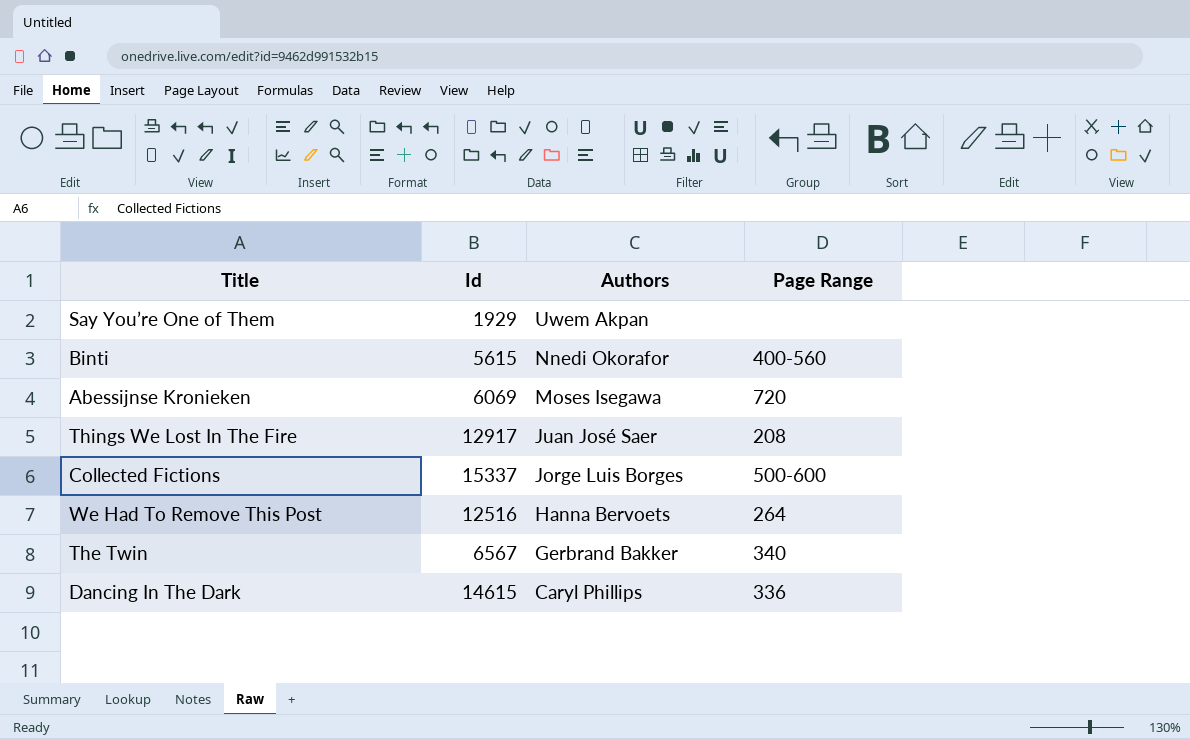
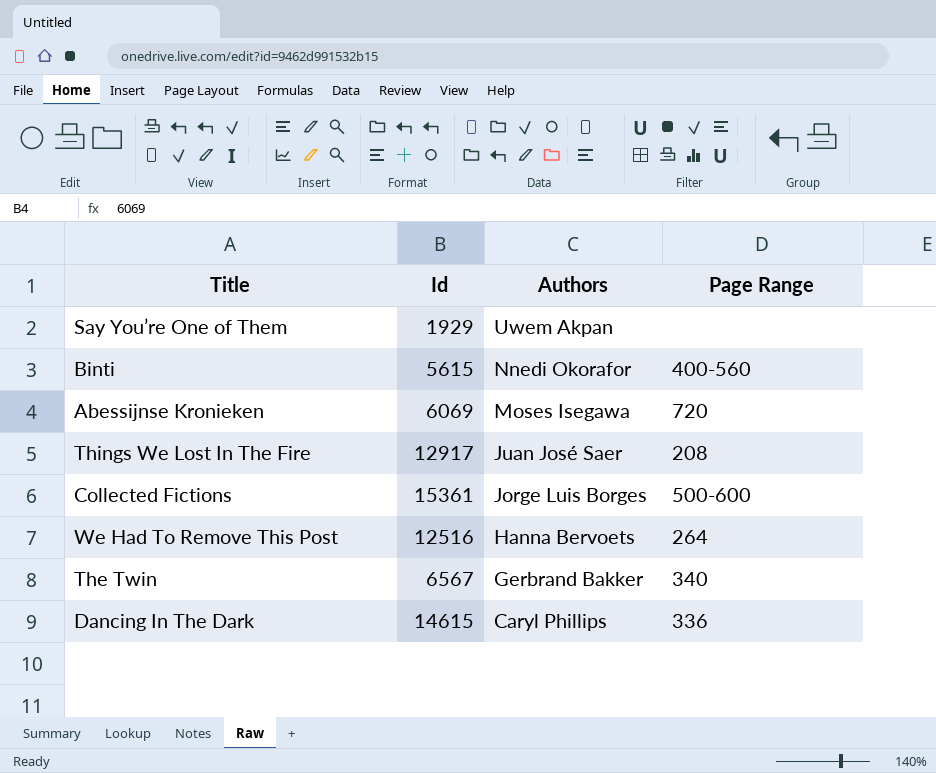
Collected Fictions | Id: 15337 -> 15361

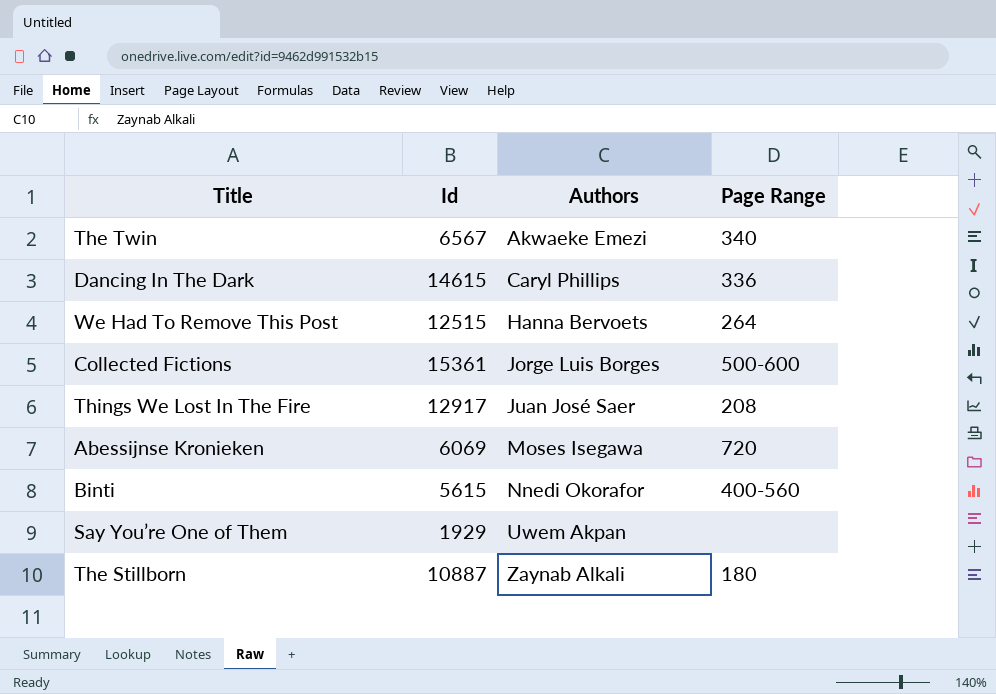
row order: Authors descending -> Authors ascending
The Twin | Authors: Gerbrand Bakker -> Akwaeke Emezi
We Had To Remove This Post | Id: 12516 -> 12515
row The Stillborn: none -> 10887 | Zaynab Alkali | 180

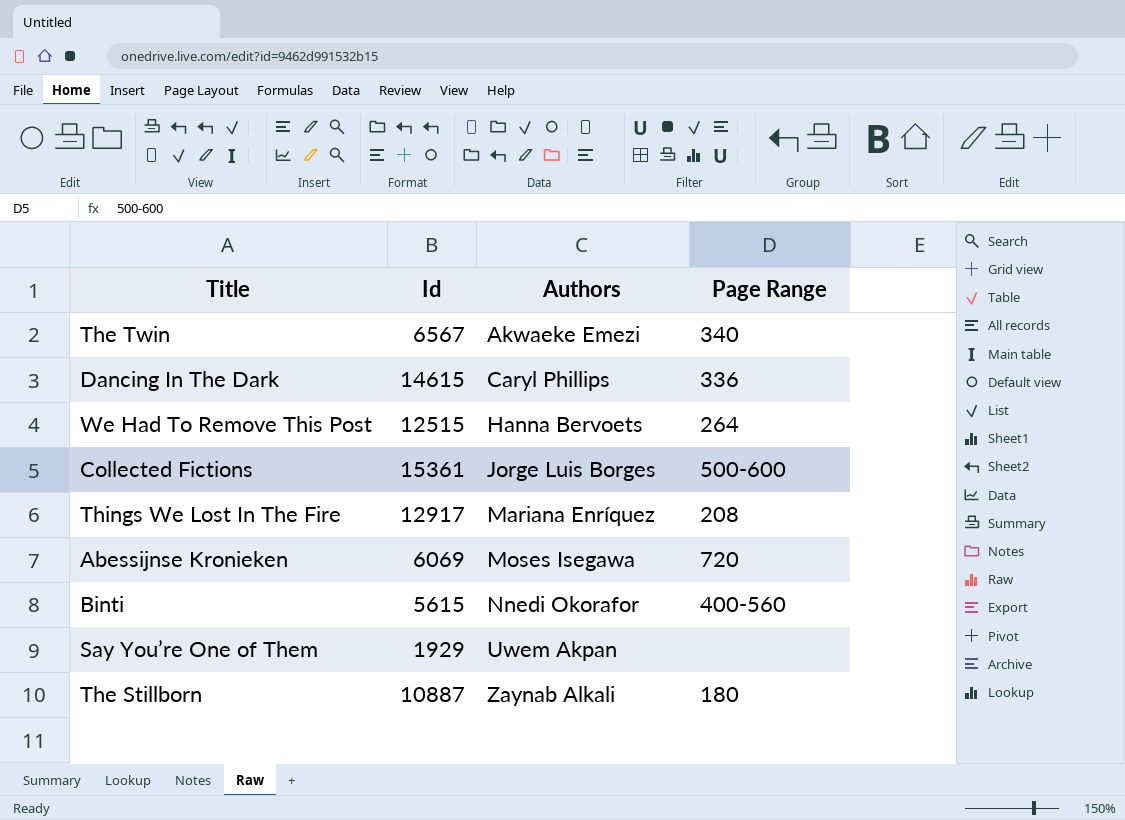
Things We Lost In The Fire | Authors: Juan José Saer -> Mariana Enríquez

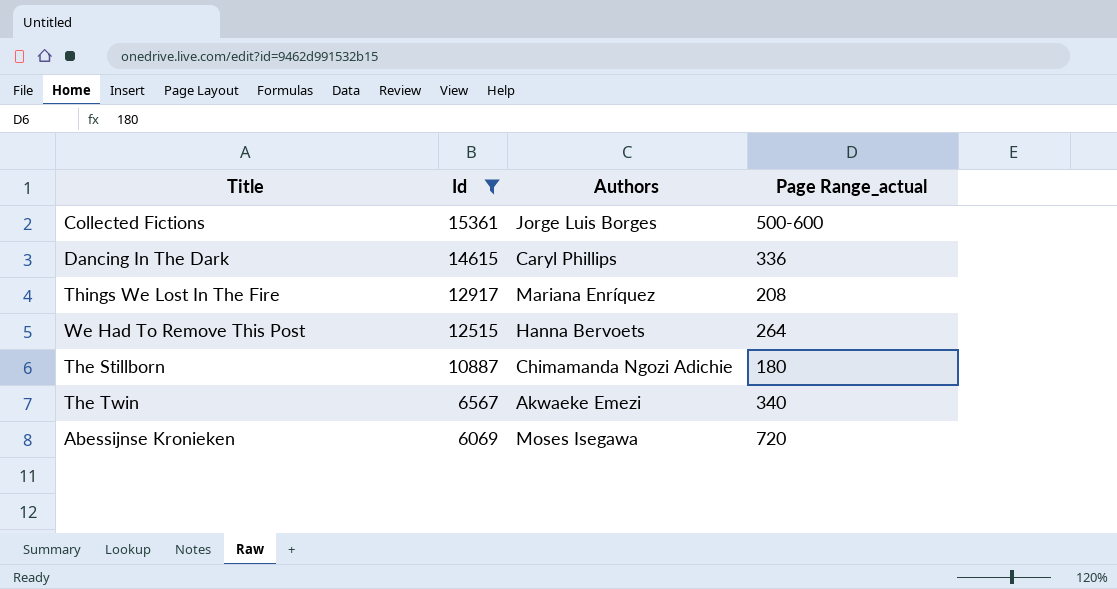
filter: none -> Id >= 6069
row order: Authors ascending -> Id descending
column name: Page Range -> Page Range_actual
The Stillborn | Authors: Zaynab Alkali -> Chimamanda Ngozi Adichie

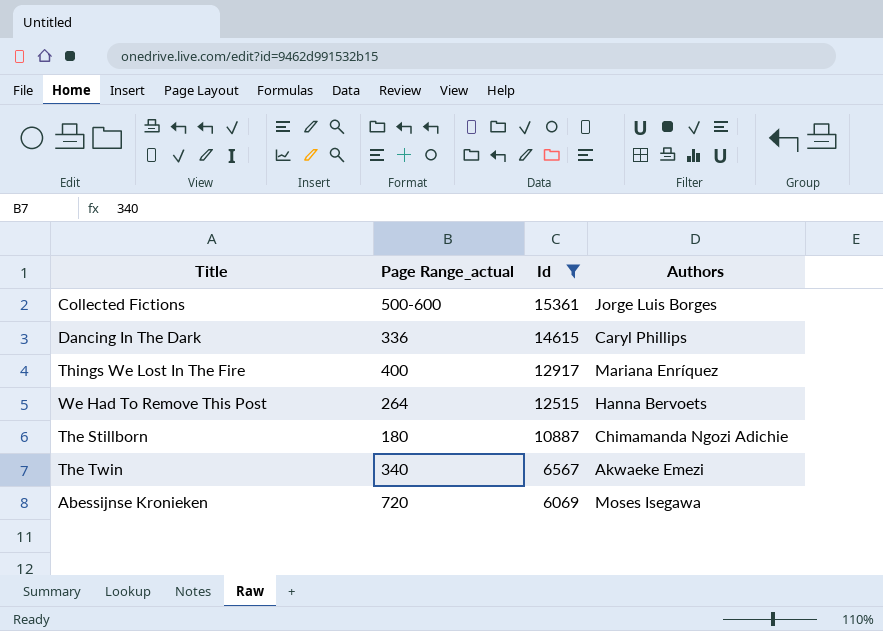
column Page Range_actual | position: 4 -> 2
Things We Lost In The Fire | Page Range_actual: 208 -> 400

